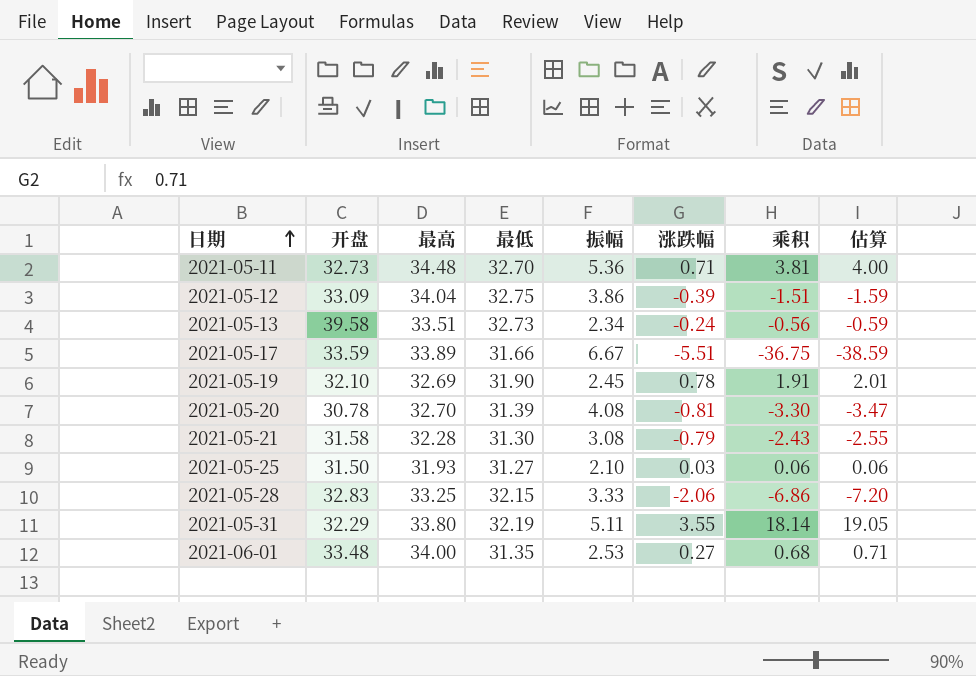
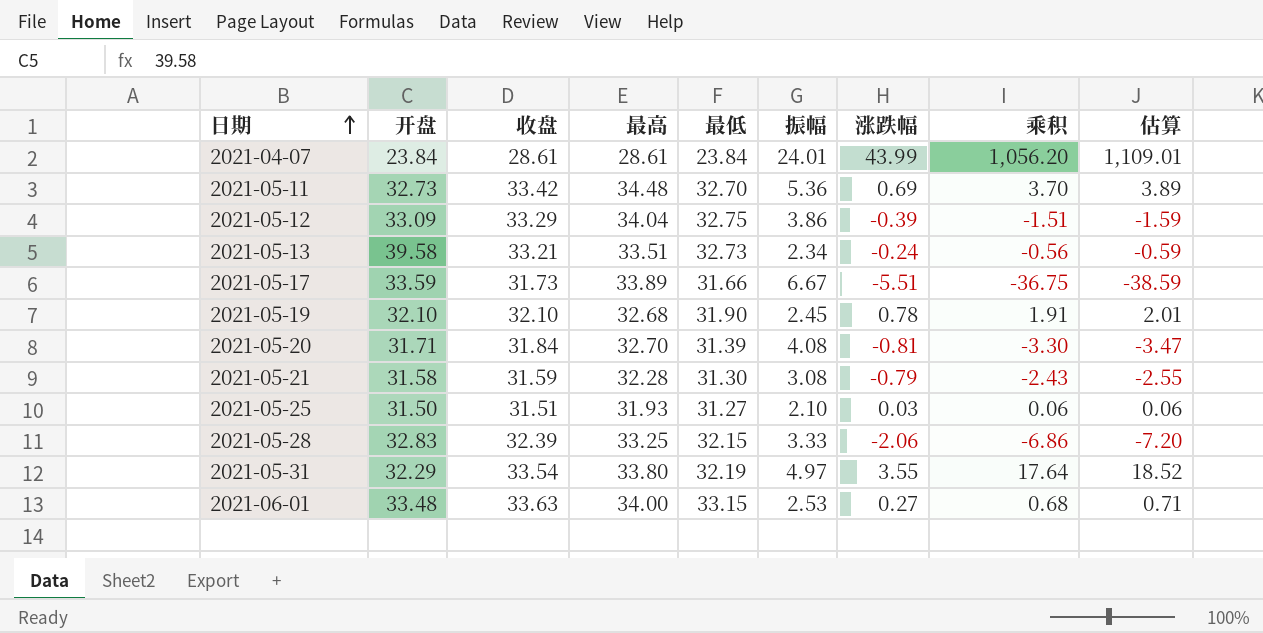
column 收盘 | position: none -> 3
row 2021-04-07: none -> 23.84 | 28.61 | 28.61 | 23.84 | 24.01 | 43.99 | 1,056.20 | 1,109.01
2021-05-11 | 涨跌幅: 0.71 -> 0.69
2021-05-11 | 乘积: 3.81 -> 3.70
2021-05-11 | 估算: 4.00 -> 3.89
2021-05-19 | 最高: 32.69 -> 32.68
2021-05-20 | 开盘: 30.78 -> 31.71
2021-05-31 | 振幅: 5.11 -> 4.97
2021-05-31 | 乘积: 18.14 -> 17.64
2021-05-31 | 估算: 19.05 -> 18.52
2021-06-01 | 最低: 31.35 -> 33.15

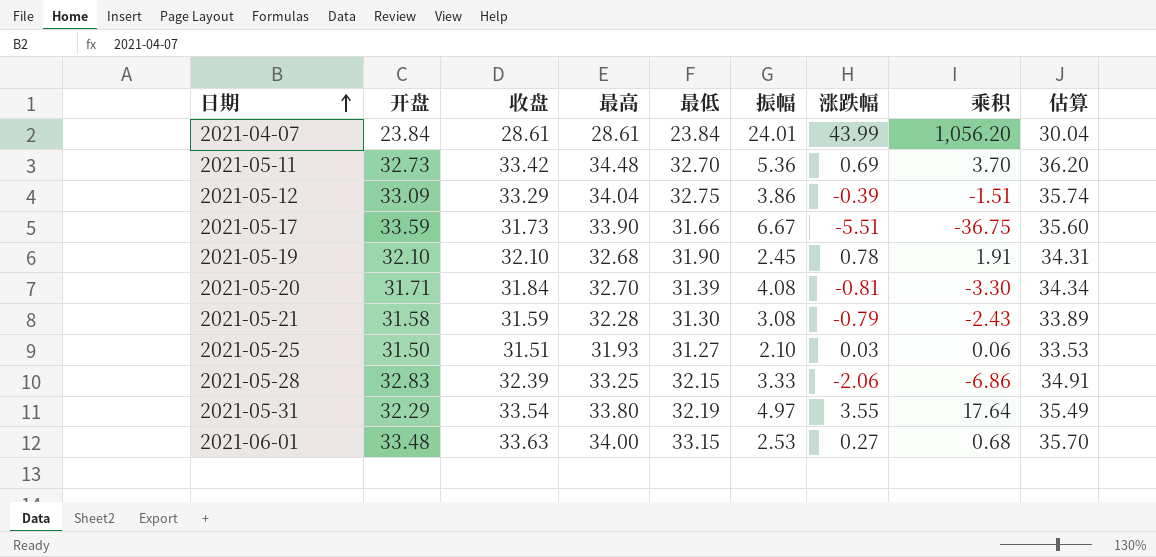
column 估算 | formula: [乘积] * 1.05 -> [最高] * 1.05
row 2021-05-13: 39.58 | 33.21 | 33.51 | 32.73 | 2.34 | -0.24 | -0.56 | -0.59 -> none
2021-05-17 | 最高: 33.89 -> 33.90

